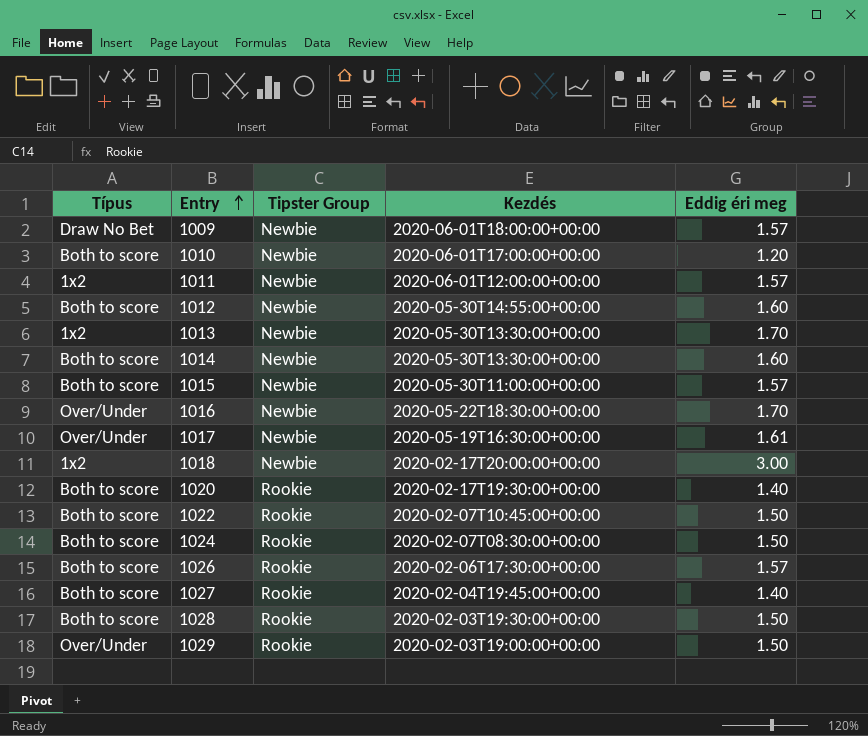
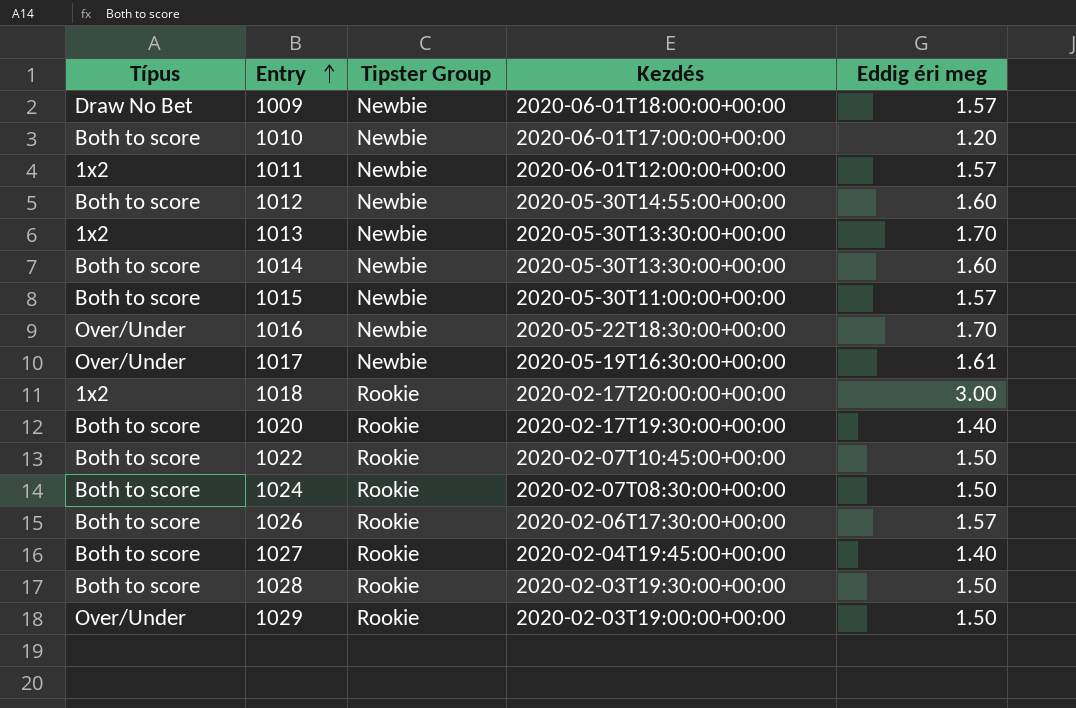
1018 | Tipster Group: Newbie -> Rookie

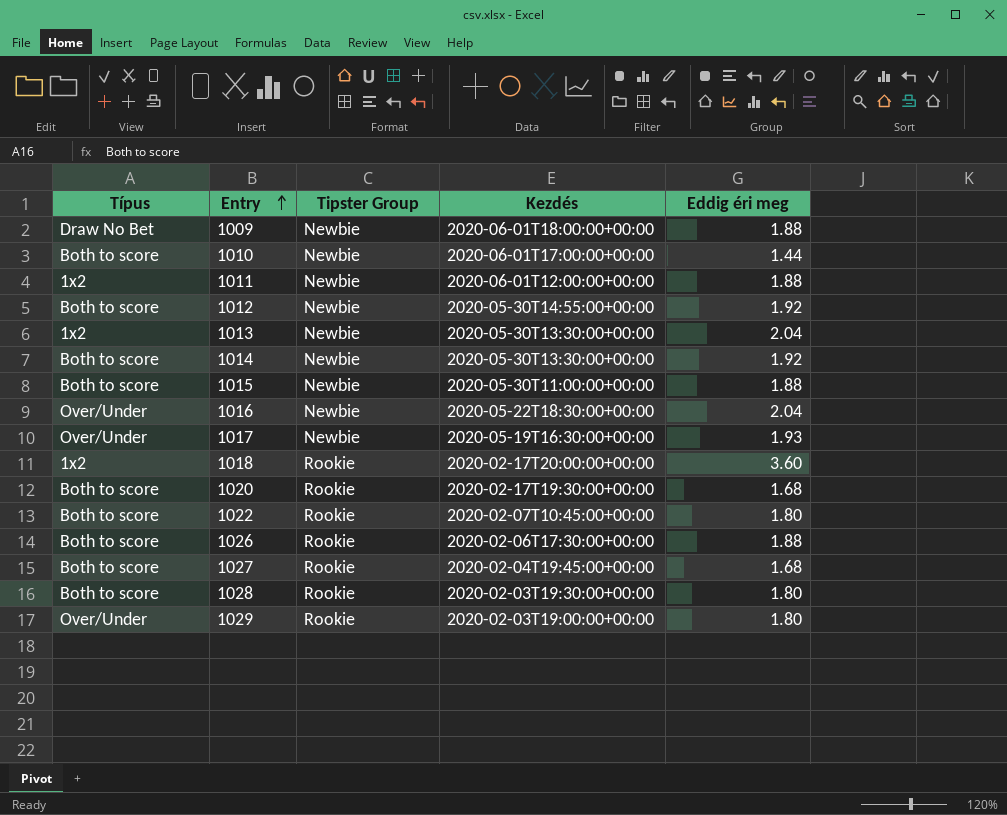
row 1024: Both to score | Rookie | 2020-02-07T08:30:00+00:00 | 1.50 -> none
1009 | Eddig éri meg: 1.57 -> 1.88
1010 | Eddig éri meg: 1.20 -> 1.44
1011 | Eddig éri meg: 1.57 -> 1.88
1012 | Eddig éri meg: 1.60 -> 1.92
1013 | Eddig éri meg: 1.70 -> 2.04
1014 | Eddig éri meg: 1.60 -> 1.92
1015 | Eddig éri meg: 1.57 -> 1.88
1016 | Eddig éri meg: 1.70 -> 2.04
1017 | Eddig éri meg: 1.61 -> 1.93
1018 | Eddig éri meg: 3.00 -> 3.60
1020 | Eddig éri meg: 1.40 -> 1.68
1022 | Eddig éri meg: 1.50 -> 1.80
1026 | Eddig éri meg: 1.57 -> 1.88
1027 | Eddig éri meg: 1.40 -> 1.68
1028 | Eddig éri meg: 1.50 -> 1.80
1029 | Eddig éri meg: 1.50 -> 1.80

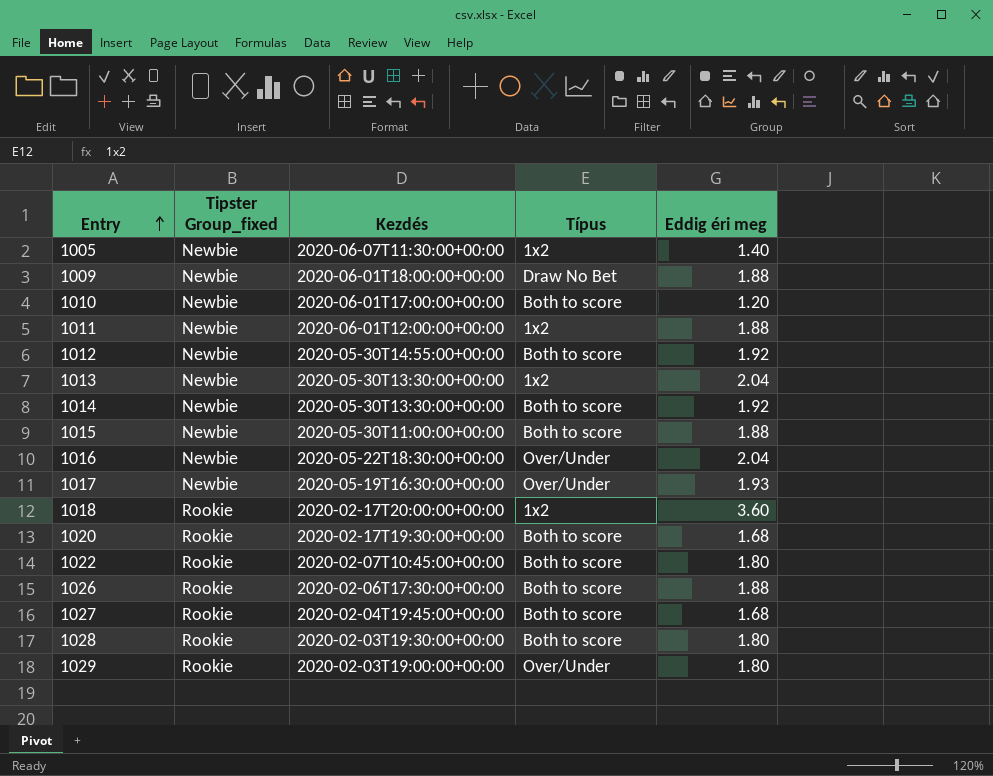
column name: Tipster Group -> Tipster Group_fixed
column Típus | position: 1 -> 4
row 1005: none -> Newbie | 2020-06-07T11:30:00+00:00 | 1x2 | 1.40
1010 | Eddig éri meg: 1.44 -> 1.20

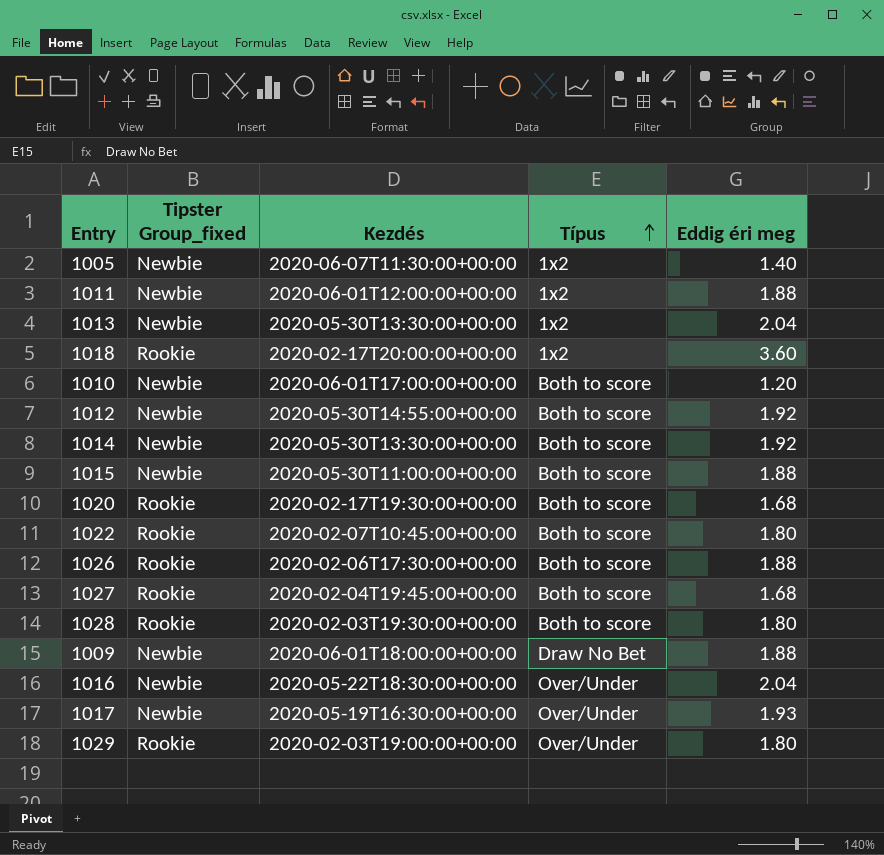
row order: Entry ascending -> Típus ascending

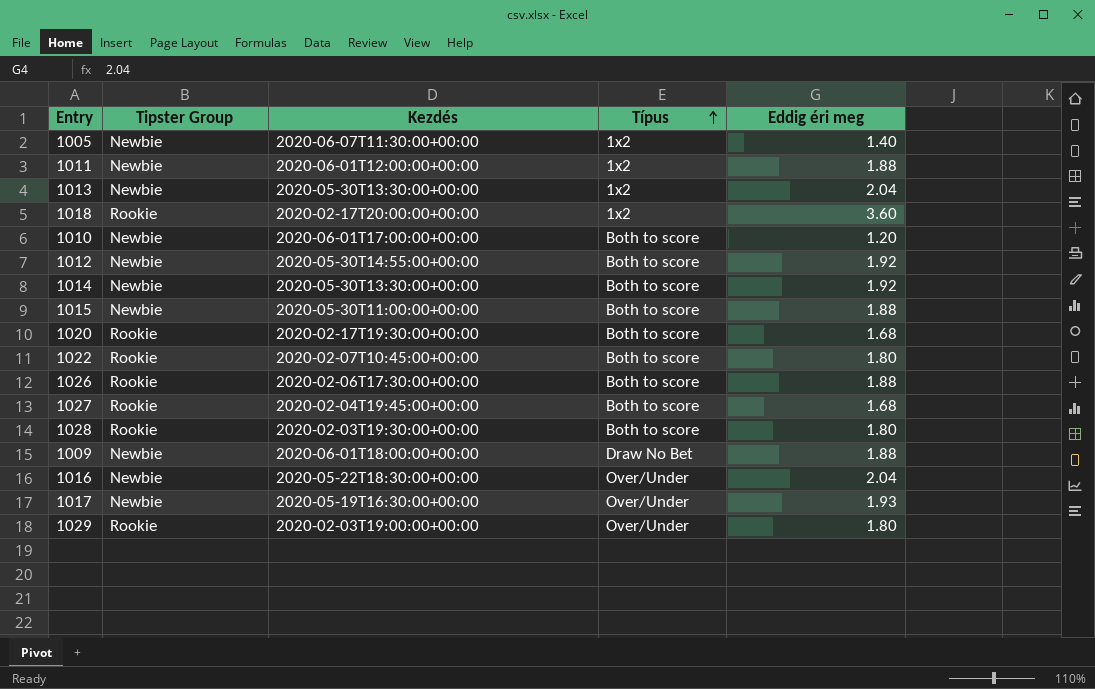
column name: Tipster Group_fixed -> Tipster Group

